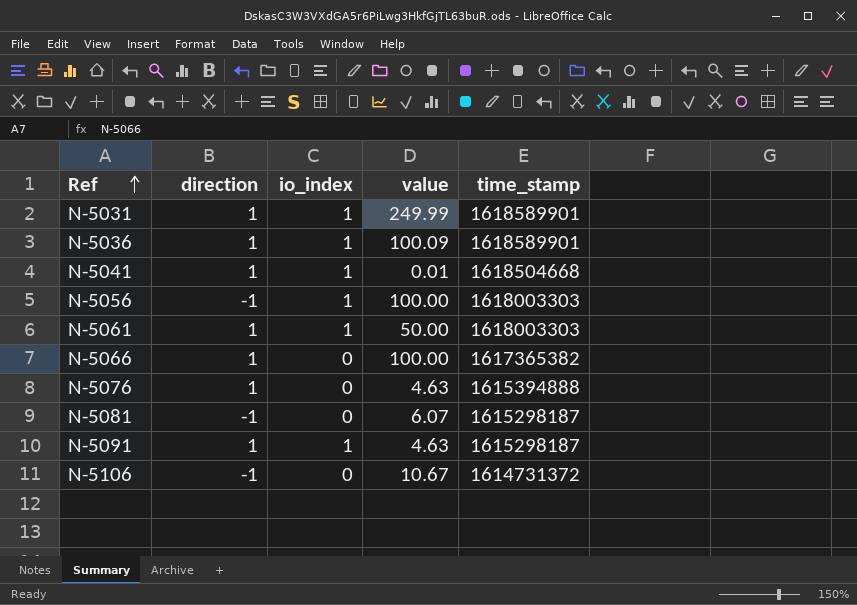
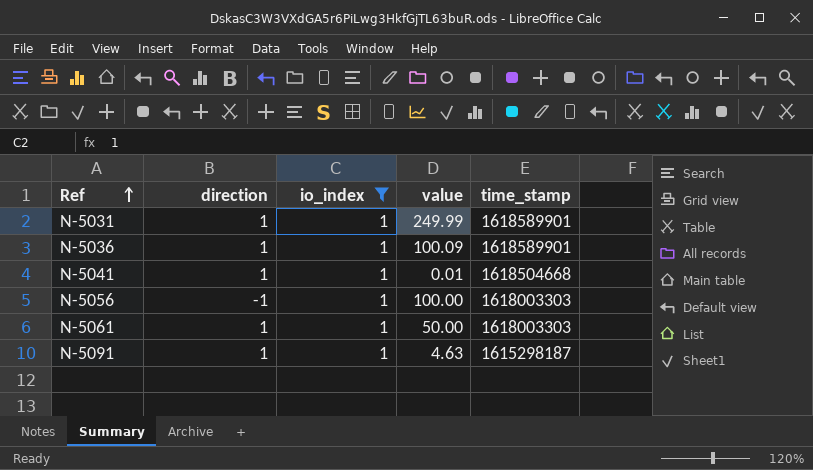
filter: none -> io_index = 1

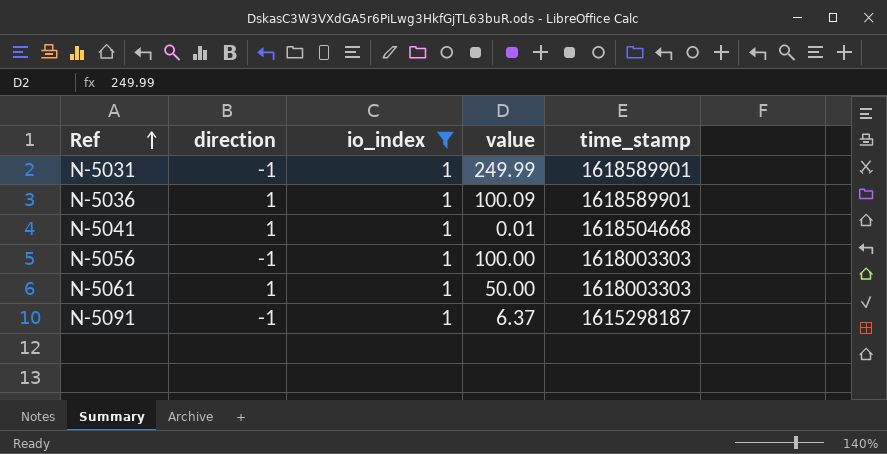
N-5031 | direction: 1 -> -1
N-5091 | direction: 1 -> -1
N-5091 | value: 4.63 -> 6.37

